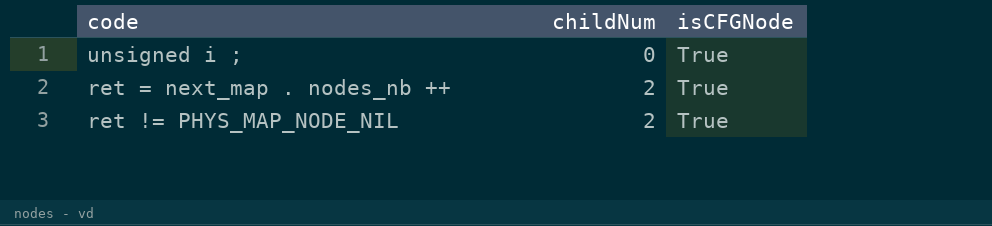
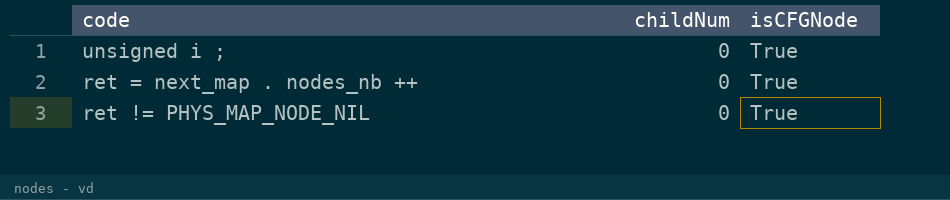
ret = next_map . nodes_nb ++ | childNum: 2 -> 0
ret != PHYS_MAP_NODE_NIL | childNum: 2 -> 0

